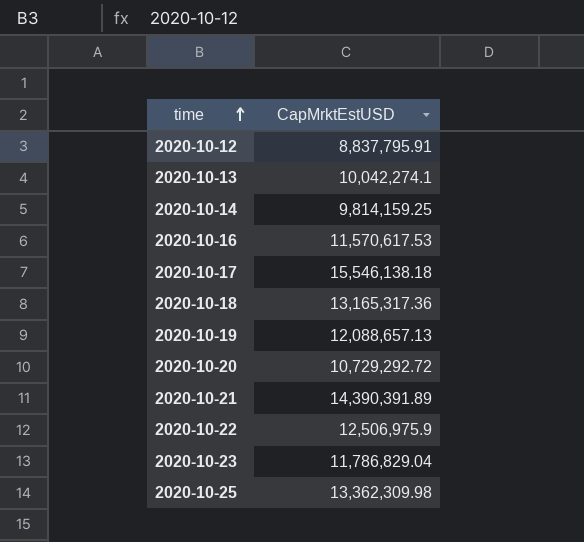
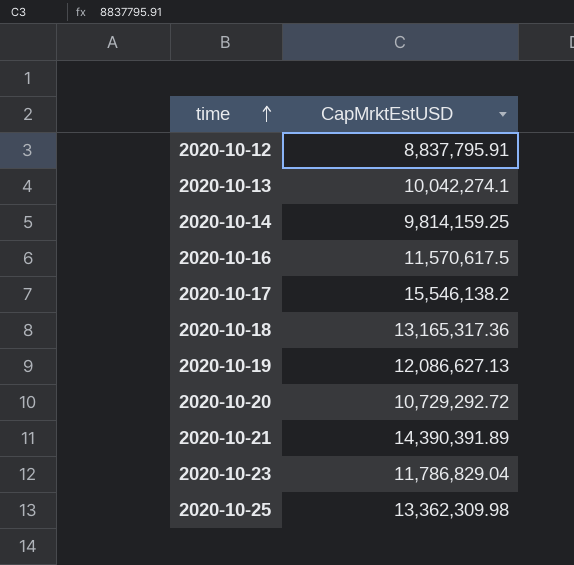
row 2020-10-22: 12,506,975.9 -> none
2020-10-16 | CapMrktEstUSD: 11,570,617.53 -> 11,570,617.5
2020-10-17 | CapMrktEstUSD: 15,546,138.18 -> 15,546,138.2
2020-10-19 | CapMrktEstUSD: 12,088,657.13 -> 12,086,627.13

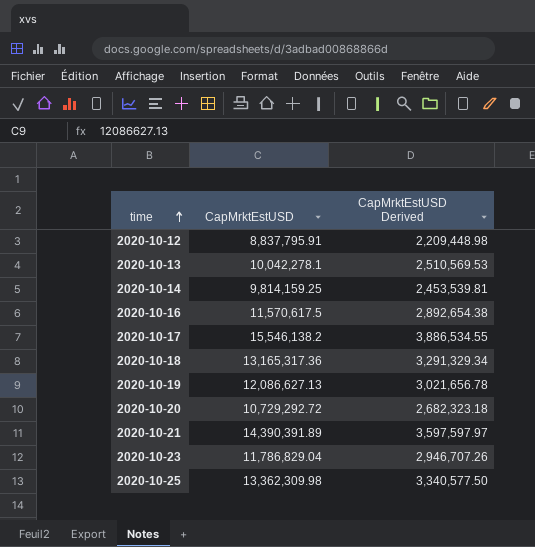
column CapMrktEstUSD Derived | formula: none -> [CapMrktEstUSD] * 0.25
2020-10-13 | CapMrktEstUSD: 10,042,274.1 -> 10,042,278.1

